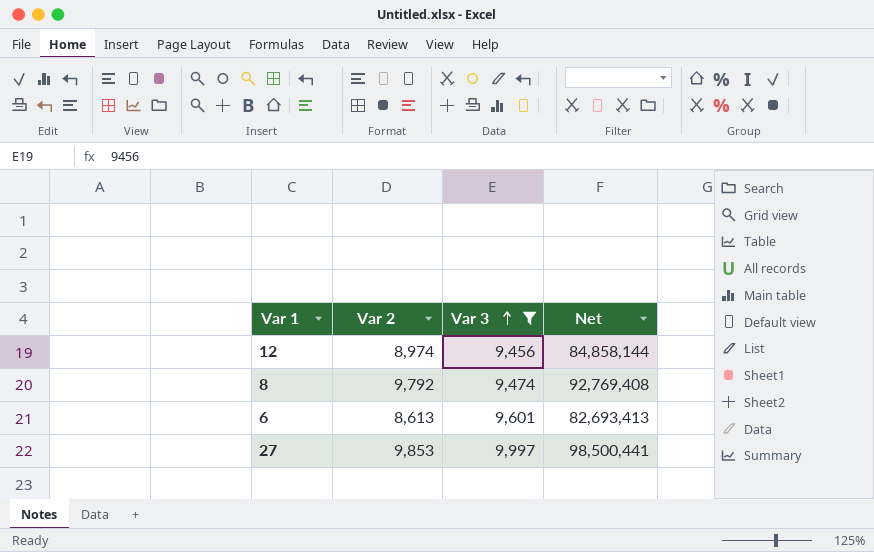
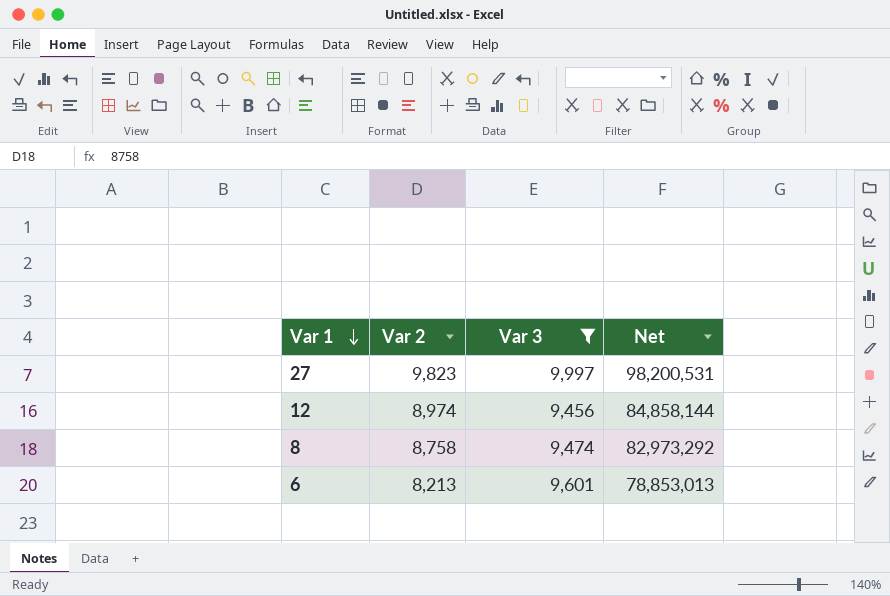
row order: Var 3 ascending -> Var 1 descending
27 | Var 2: 9,853 -> 9,823
27 | Net: 98,500,441 -> 98,200,531
8 | Var 2: 9,792 -> 8,758
8 | Net: 92,769,408 -> 82,973,292
6 | Var 2: 8,613 -> 8,213
6 | Net: 82,693,413 -> 78,853,013

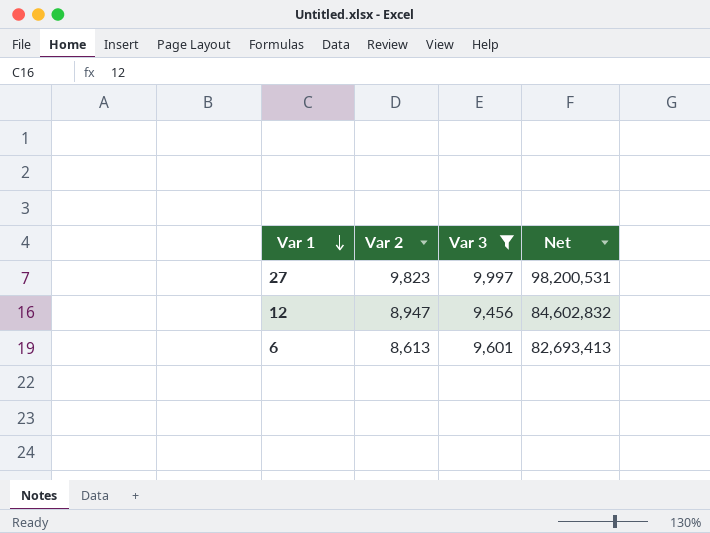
row 8: 8,758 | 9,474 | 82,973,292 -> none
12 | Var 2: 8,974 -> 8,947
12 | Net: 84,858,144 -> 84,602,832
6 | Var 2: 8,213 -> 8,613
6 | Net: 78,853,013 -> 82,693,413

